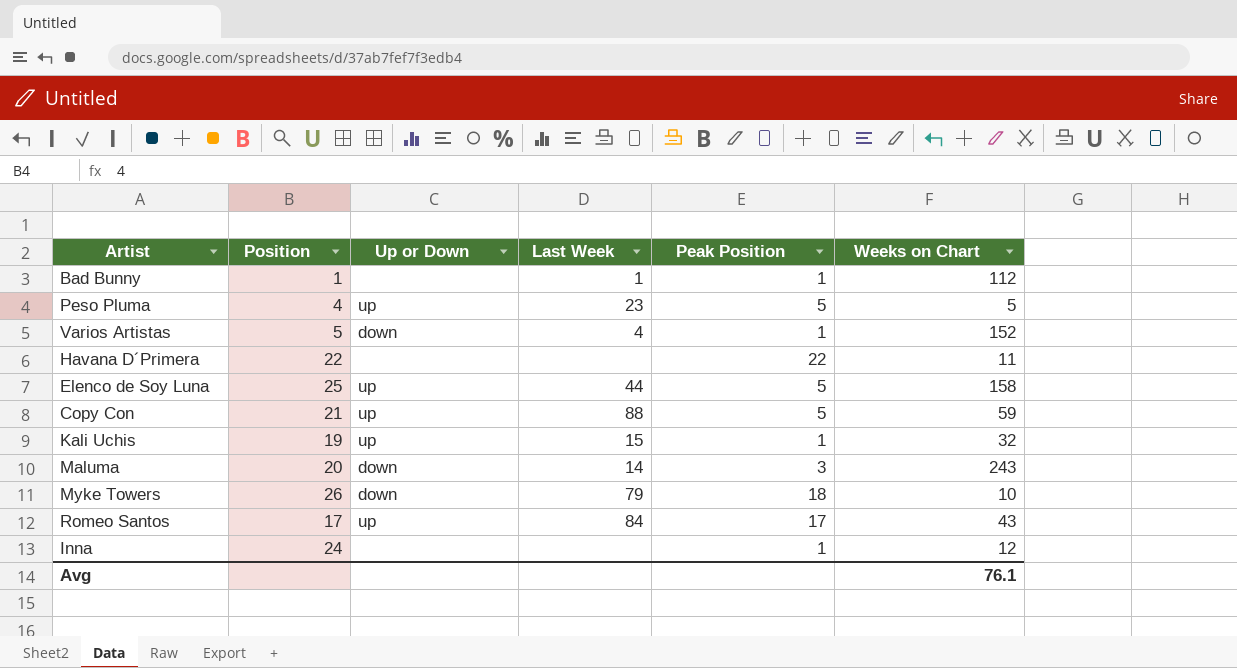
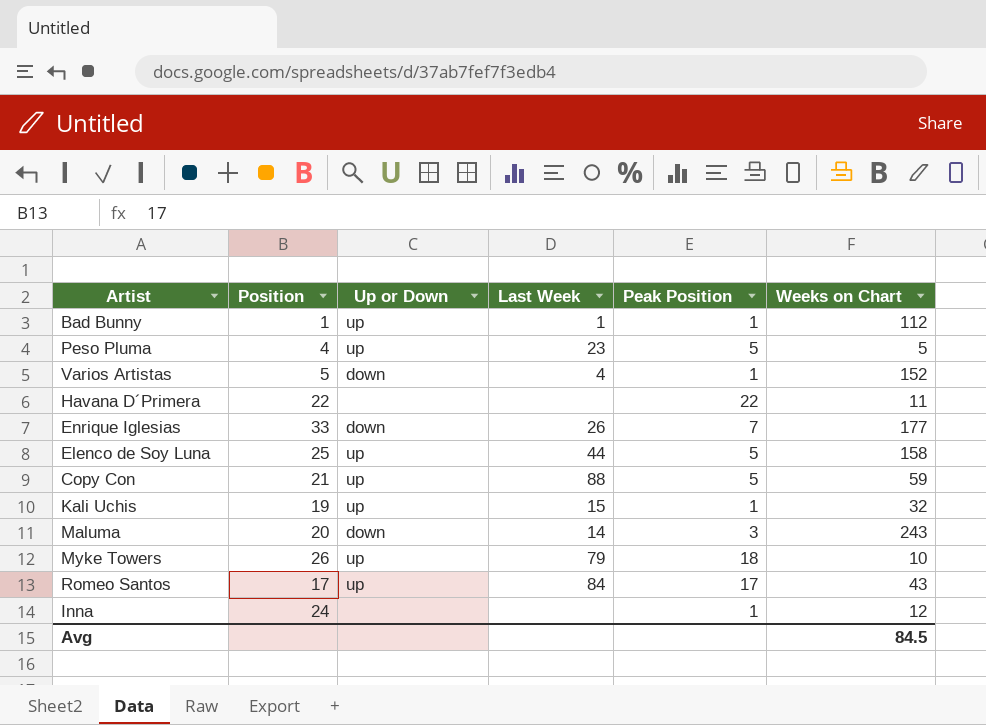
Bad Bunny | Up or Down: none -> up
row Enrique Iglesias: none -> 33 | down | 26 | 7 | 177
Myke Towers | Up or Down: down -> up
Avg | Weeks on Chart: 76.1 -> 84.5

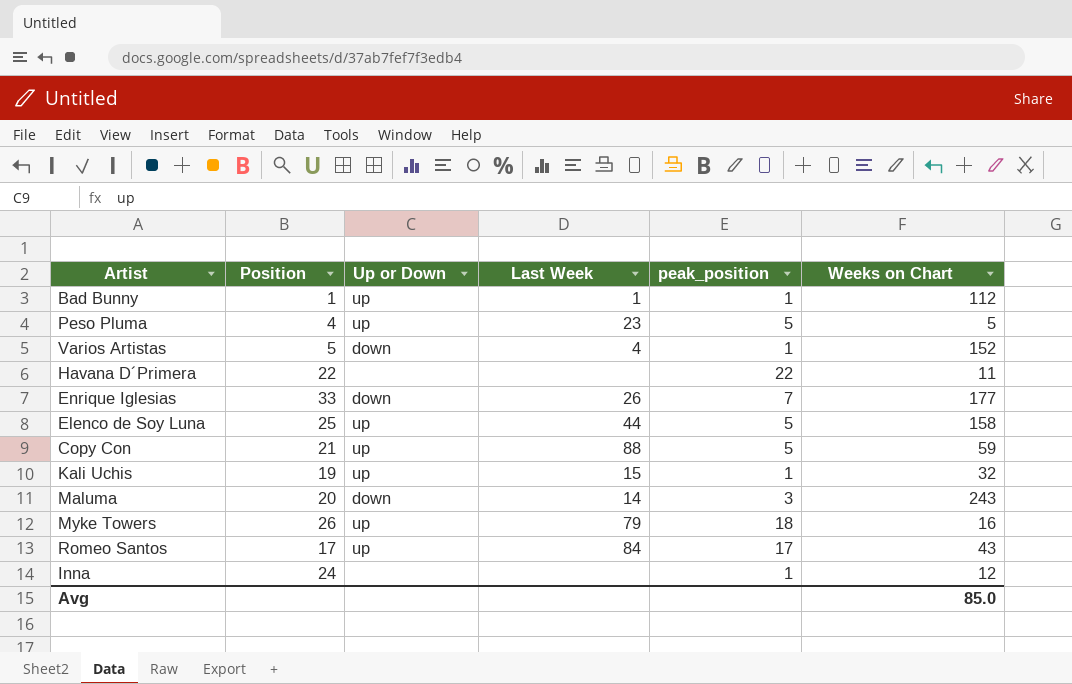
column name: Peak Position -> peak_position
Myke Towers | Weeks on Chart: 10 -> 16
Avg | Weeks on Chart: 84.5 -> 85.0

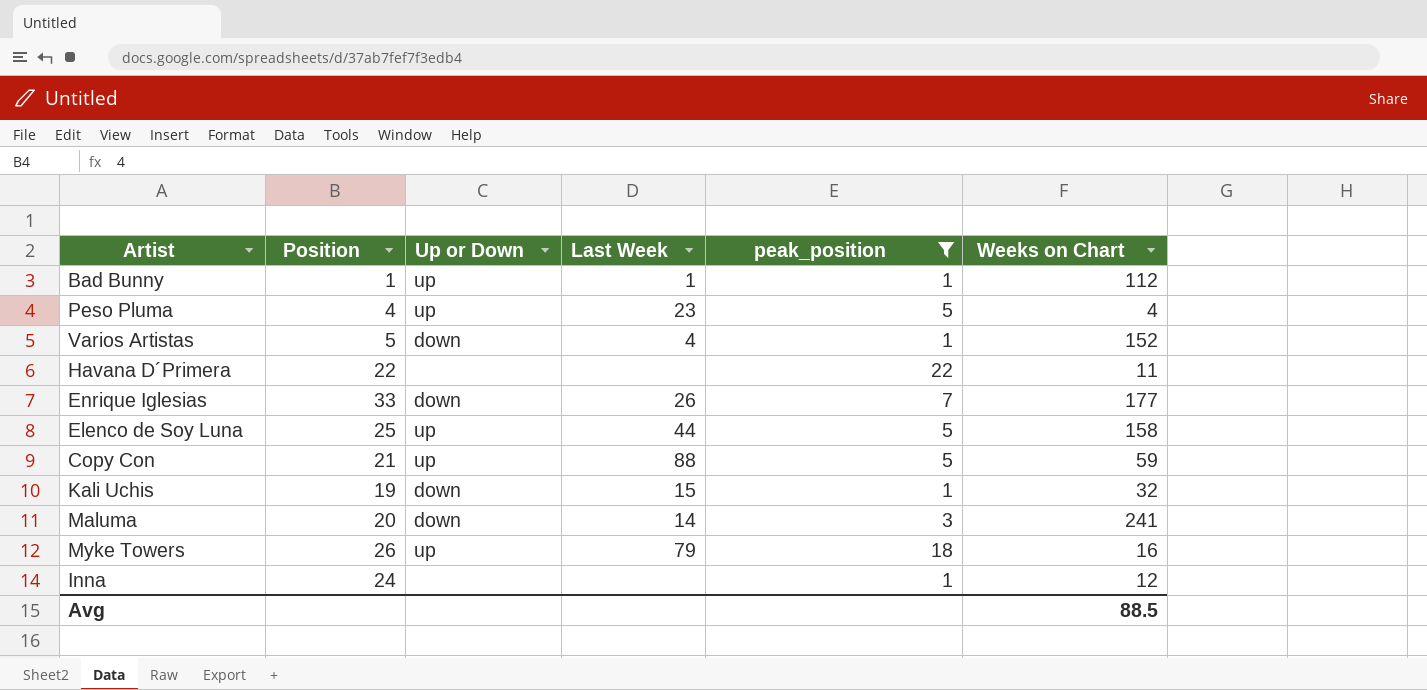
filter: none -> peak_position != 17
Peso Pluma | Weeks on Chart: 5 -> 4
Kali Uchis | Up or Down: up -> down
Maluma | Weeks on Chart: 243 -> 241
Avg | Weeks on Chart: 85.0 -> 88.5

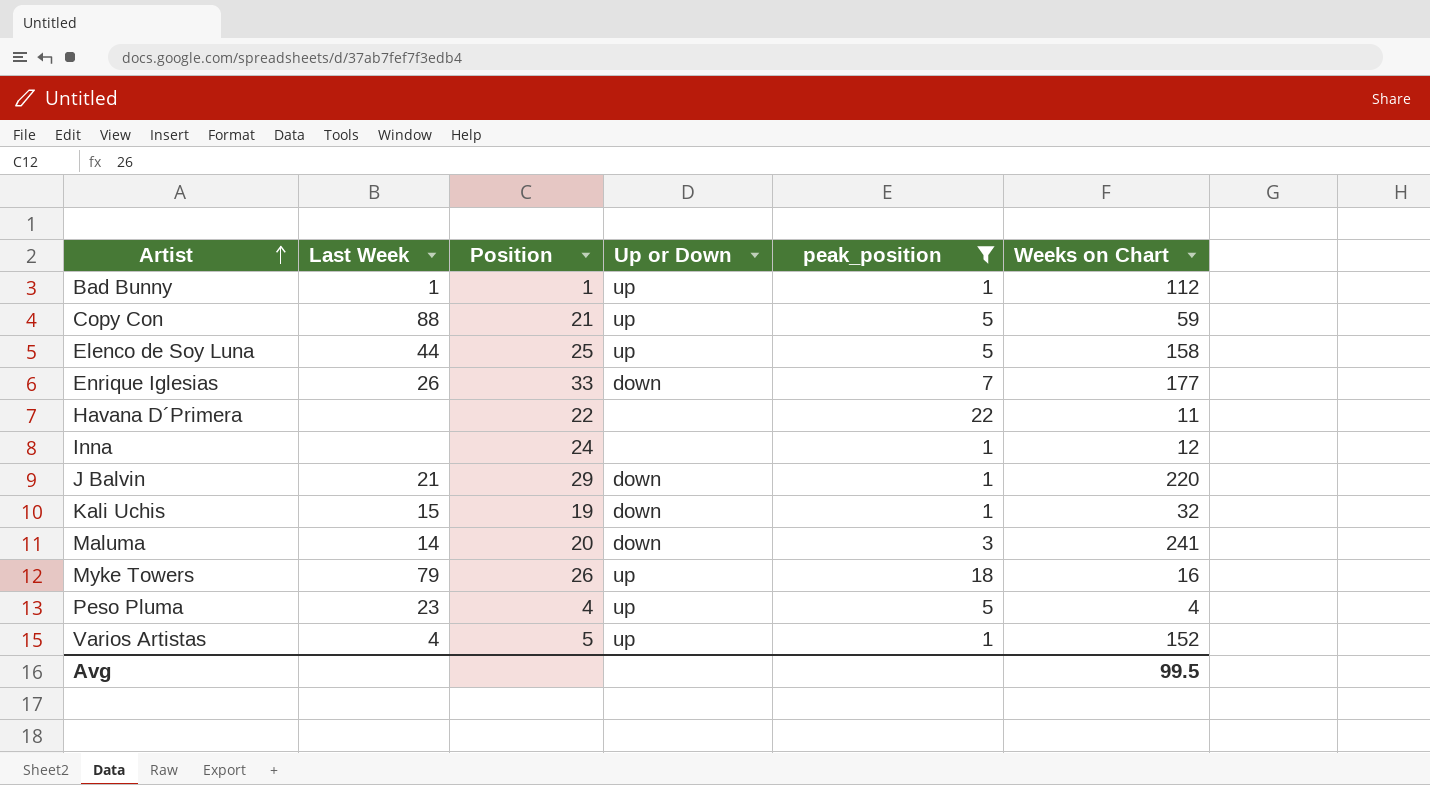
row order: none -> Artist ascending
column Last Week | position: 4 -> 2
row J Balvin: none -> 21 | 29 | down | 1 | 220
Varios Artistas | Up or Down: down -> up
Avg | Weeks on Chart: 88.5 -> 99.5

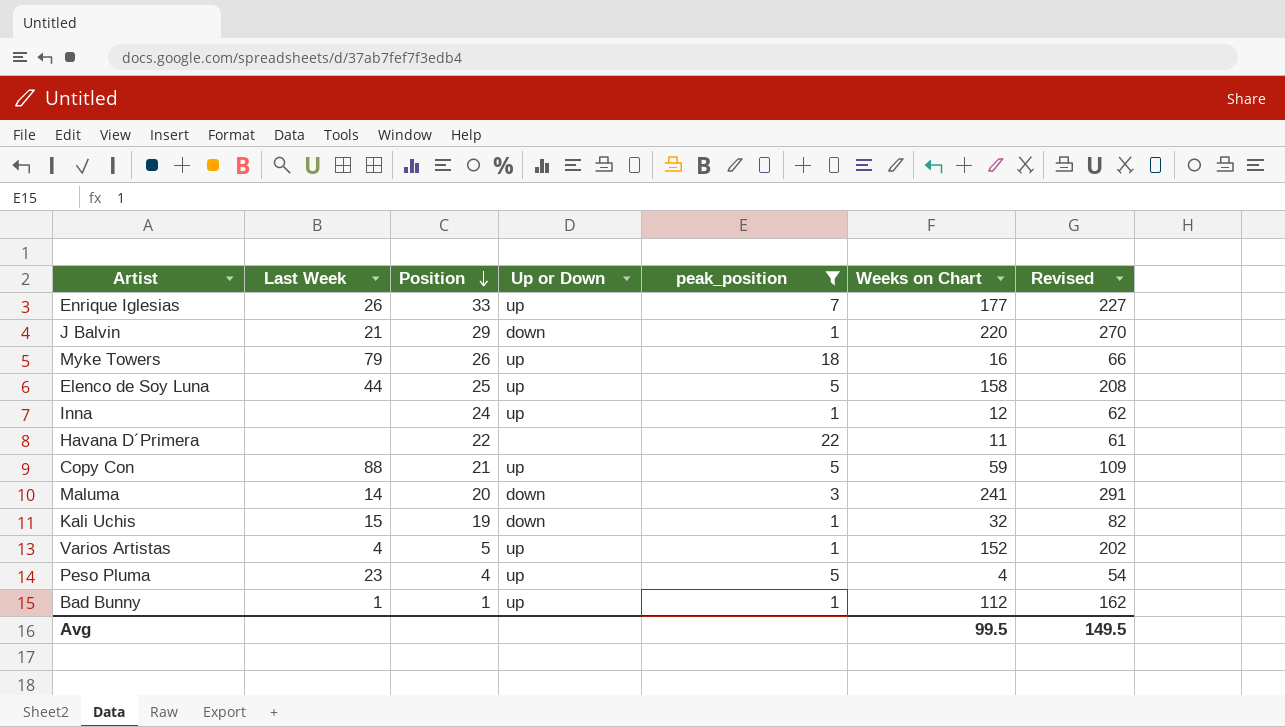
row order: Artist ascending -> Position descending
column Revised | formula: none -> [Weeks on Chart] + 50
Enrique Iglesias | Up or Down: down -> up
Inna | Up or Down: none -> up

